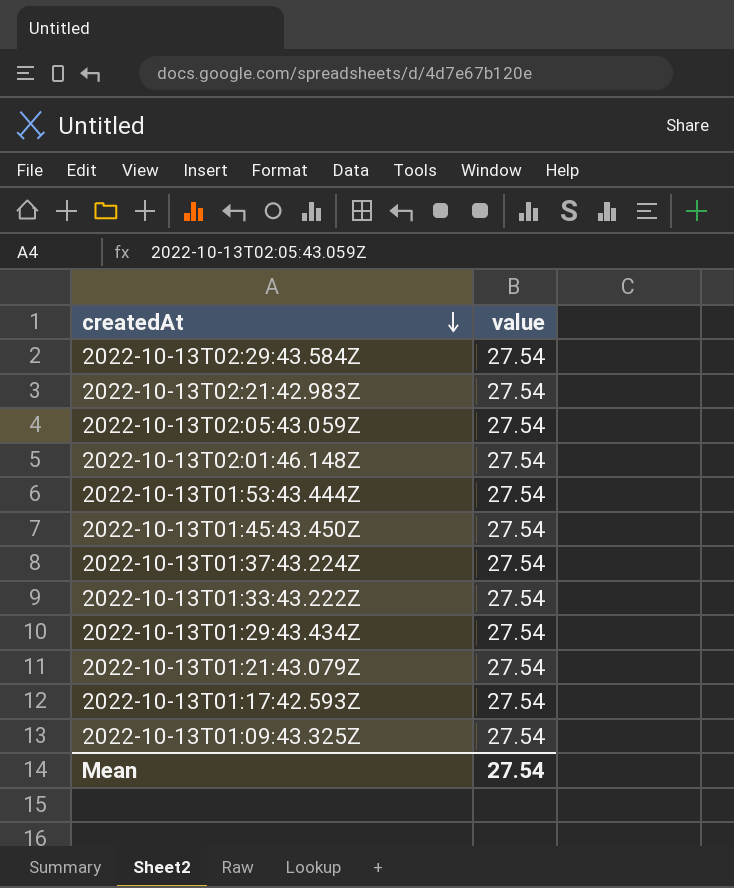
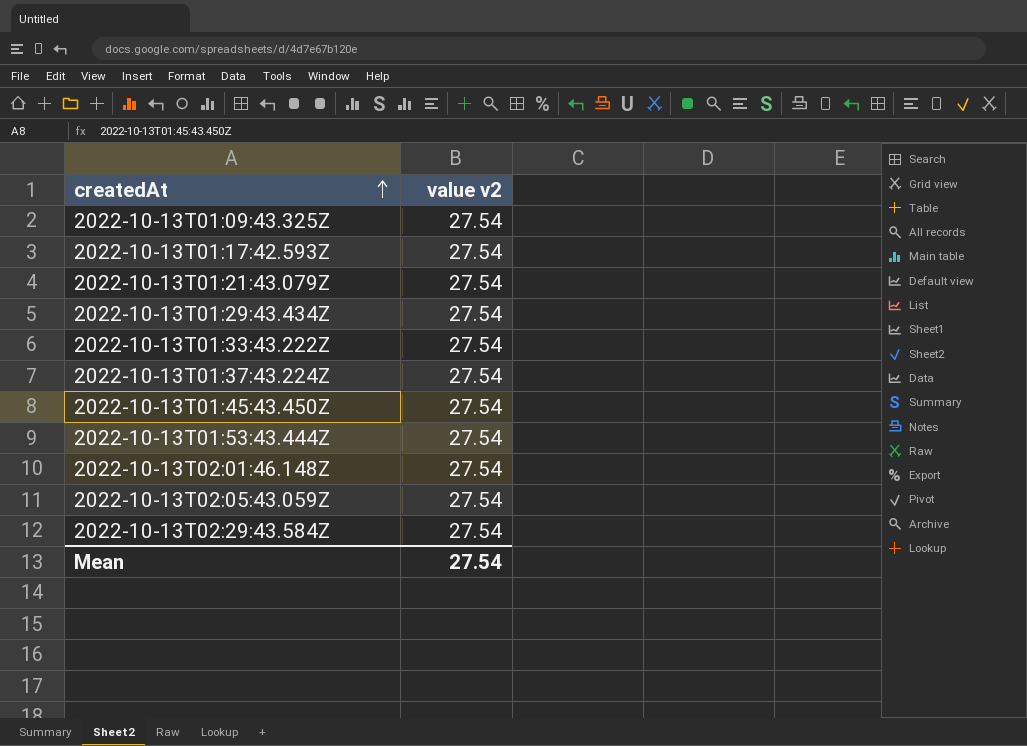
row order: createdAt descending -> createdAt ascending
column name: value -> value v2
row 2022-10-13T02:21:42.983Z: 27.54 -> none

